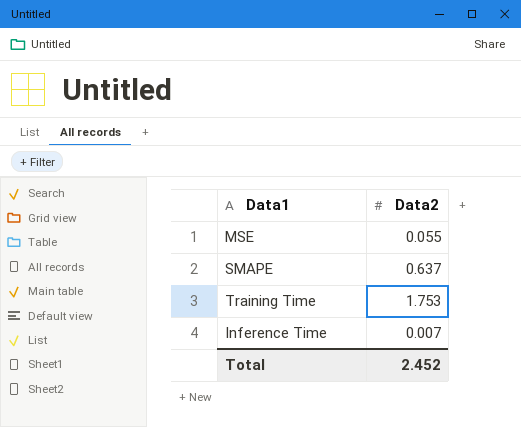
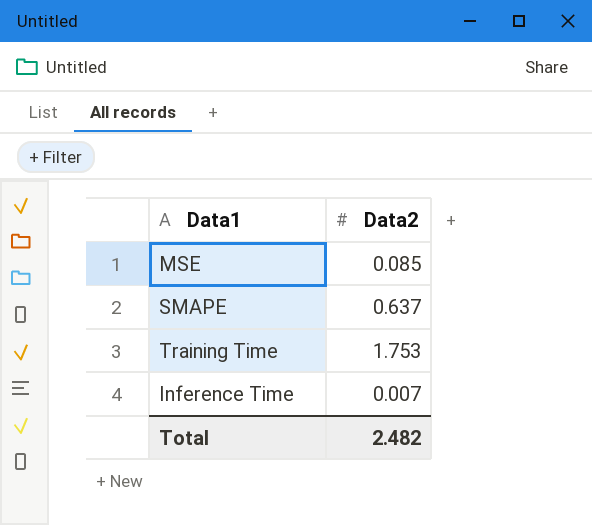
MSE | Data2: 0.055 -> 0.085
Total | Data2: 2.452 -> 2.482

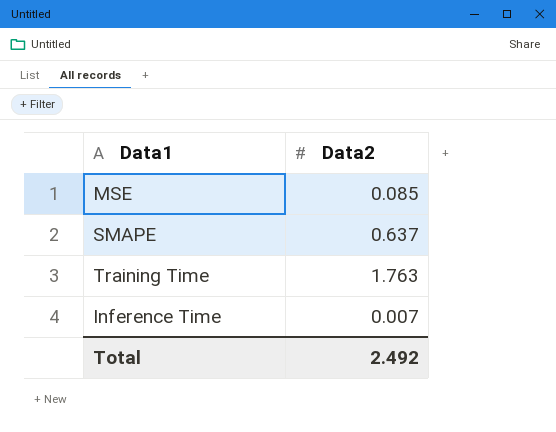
Training Time | Data2: 1.753 -> 1.763
Total | Data2: 2.482 -> 2.492

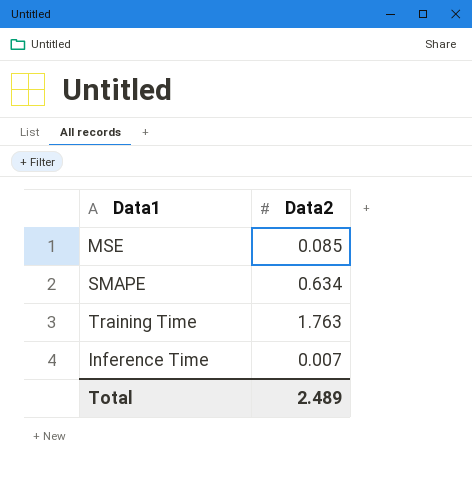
SMAPE | Data2: 0.637 -> 0.634
Total | Data2: 2.492 -> 2.489

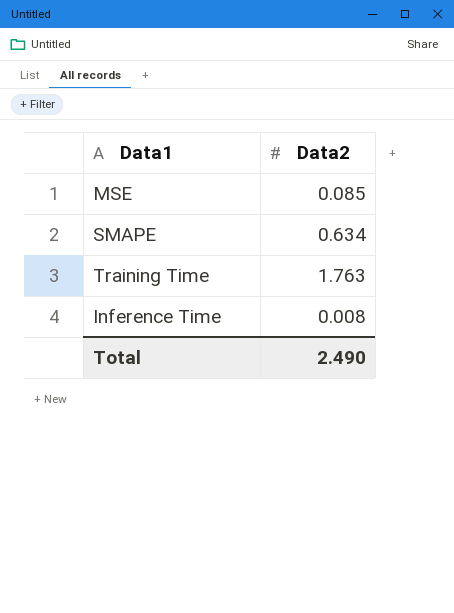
Inference Time | Data2: 0.007 -> 0.008
Total | Data2: 2.489 -> 2.490

